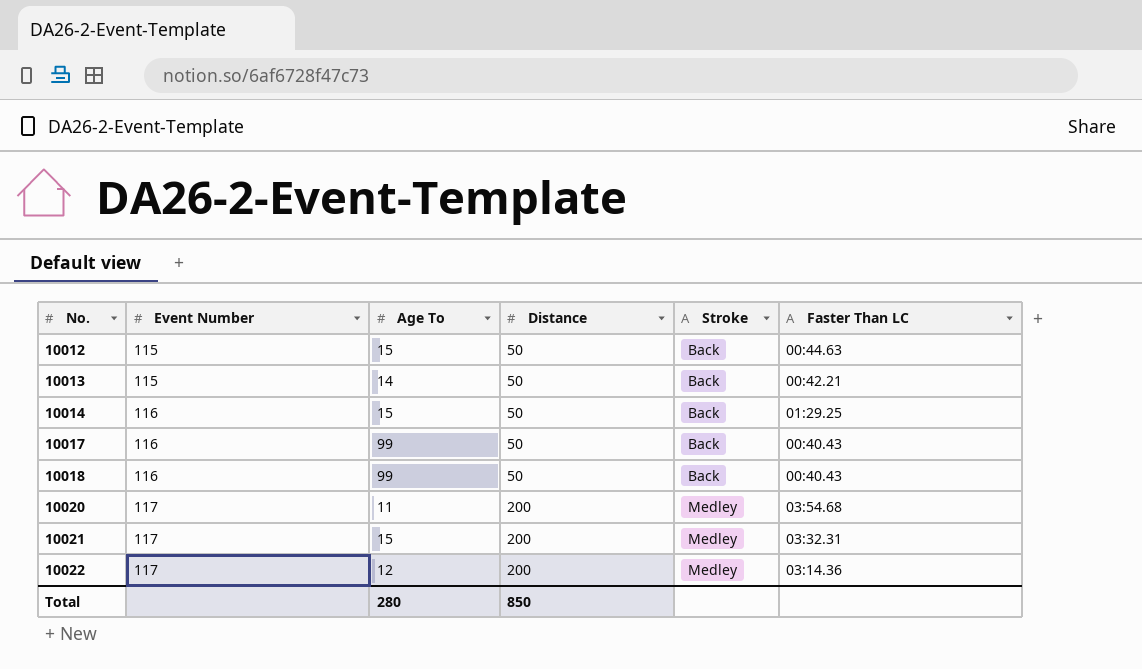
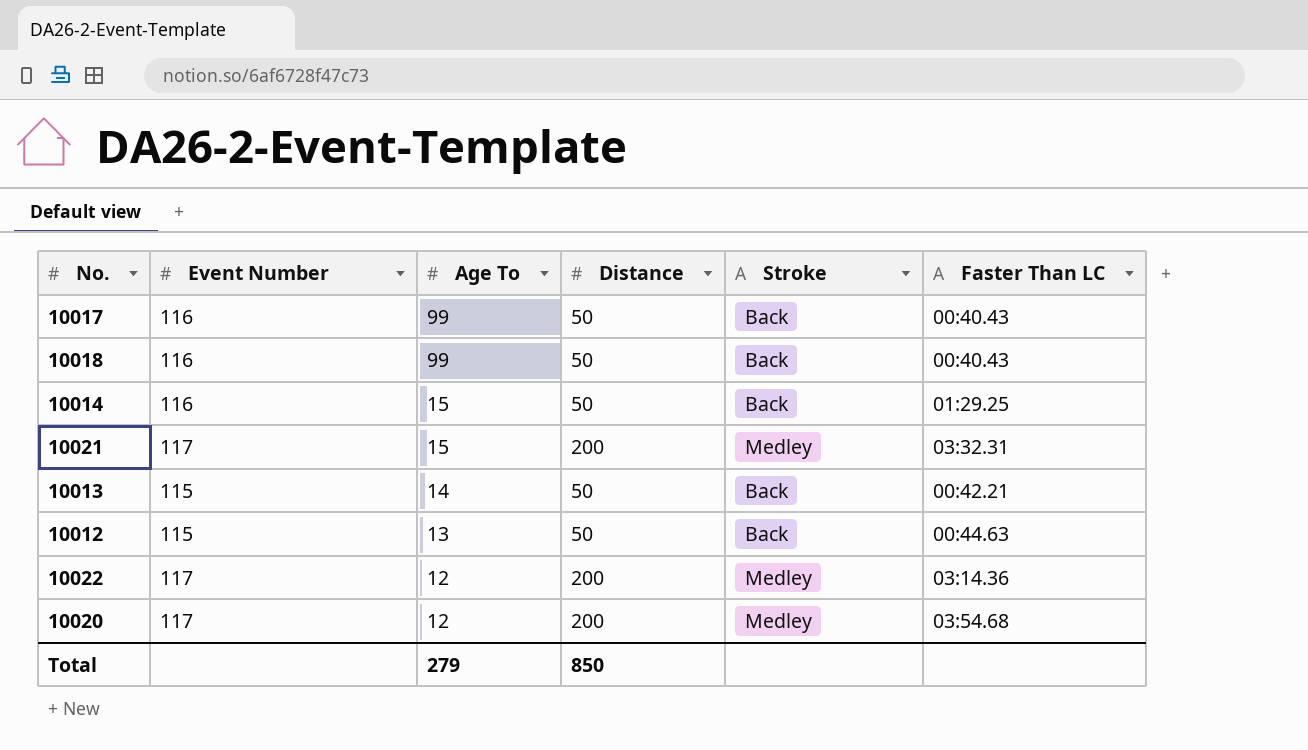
row order: No. ascending -> Age To descending
10012 | Age To: 15 -> 13
10020 | Age To: 11 -> 12
Total | Age To: 280 -> 279

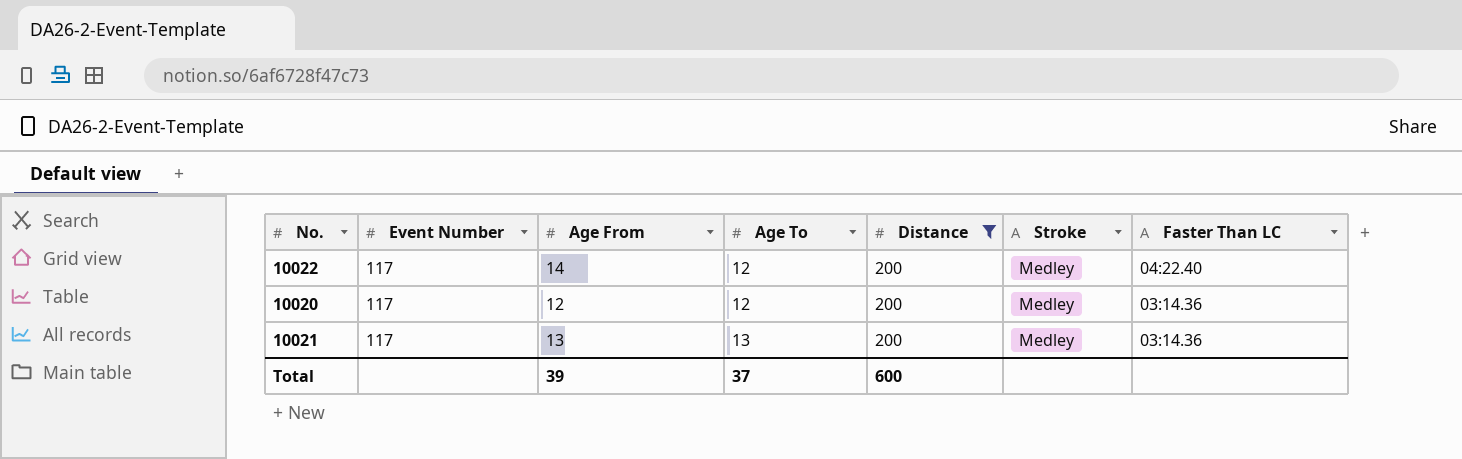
filter: none -> Distance = 200
row order: Age To descending -> Age To ascending
column Age From | position: none -> 3
10022 | Faster Than LC: 03:14.36 -> 04:22.40
10020 | Faster Than LC: 03:54.68 -> 03:14.36
10021 | Age To: 15 -> 13
10021 | Faster Than LC: 03:32.31 -> 03:14.36
Total | Age To: 279 -> 37
Total | Distance: 850 -> 600

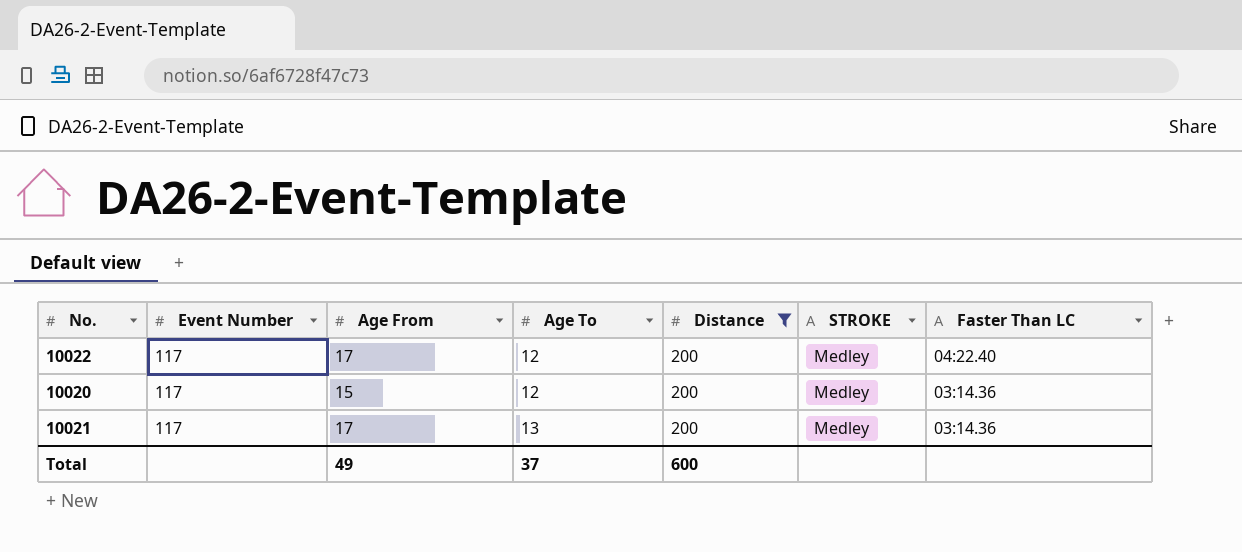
column name: Stroke -> STROKE
10022 | Age From: 14 -> 17
10020 | Age From: 12 -> 15
10021 | Age From: 13 -> 17
Total | Age From: 39 -> 49

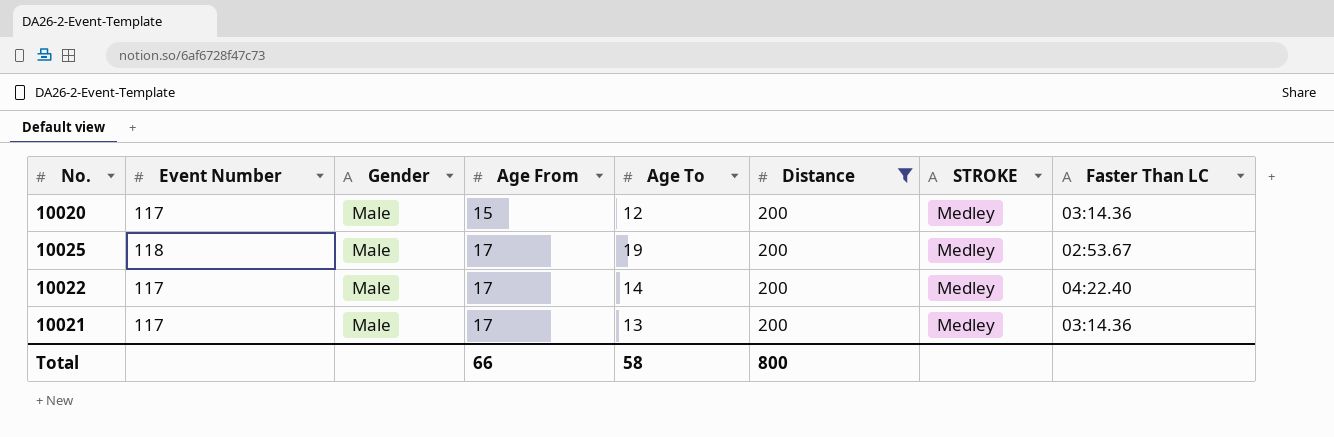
row order: Age To ascending -> Age From ascending
column Gender | position: none -> 3
row 10025: none -> 118 | Male | 17 | 19 | 200 | Medley | 02:53.67
10022 | Age To: 12 -> 14
Total | Age From: 49 -> 66
Total | Age To: 37 -> 58
Total | Distance: 600 -> 800

